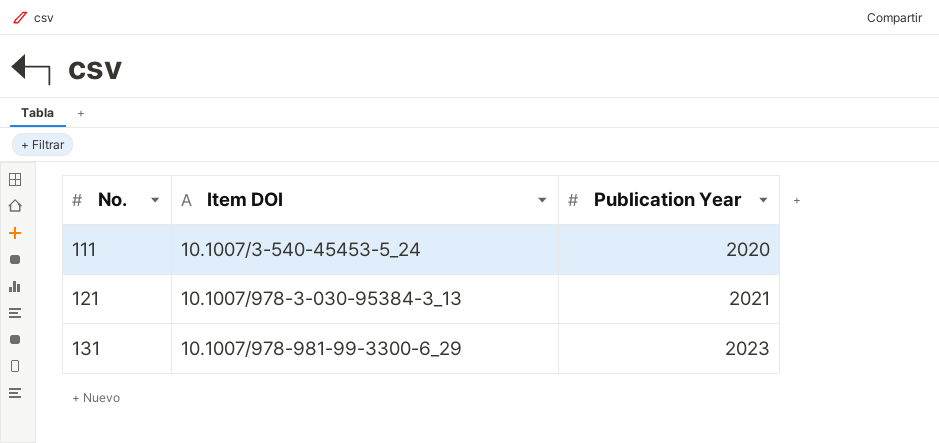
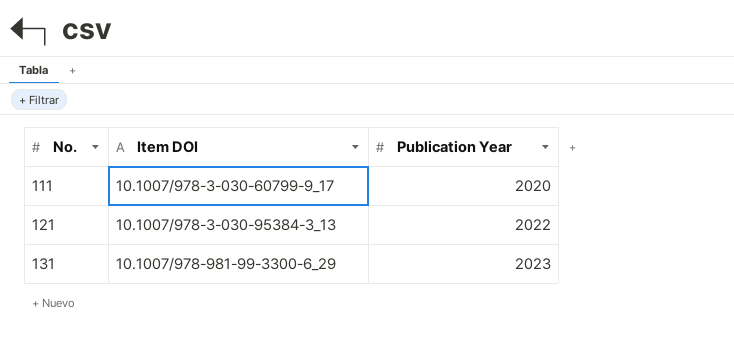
111 | Item DOI: 10.1007/3-540-45453-5_24 -> 10.1007/978-3-030-60799-9_17
121 | Publication Year: 2021 -> 2022

